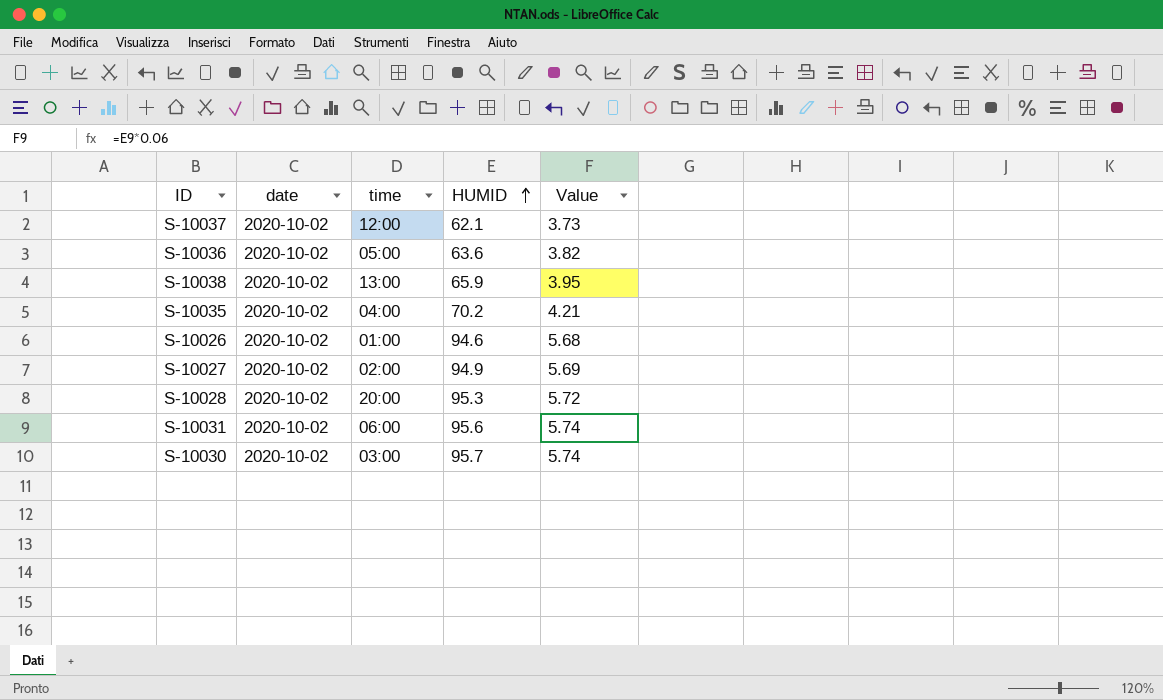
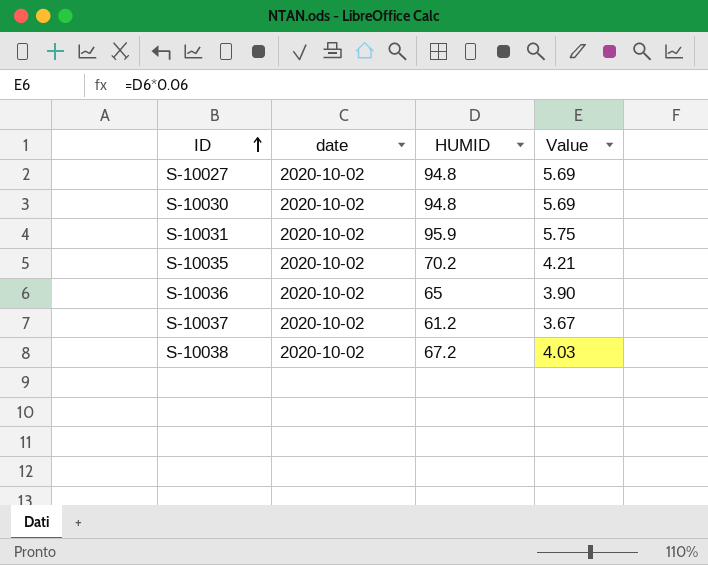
row order: HUMID ascending -> ID ascending
column time | position: 3 -> none
row S-10026: 2020-10-02 | 01:00 | 94.6 | 5.68 -> none
row S-10028: 2020-10-02 | 20:00 | 95.3 | 5.72 -> none
S-10027 | HUMID: 94.9 -> 94.8
S-10030 | HUMID: 95.7 -> 94.8
S-10030 | Value: 5.74 -> 5.69
S-10031 | HUMID: 95.6 -> 95.9
S-10031 | Value: 5.74 -> 5.75
S-10036 | HUMID: 63.6 -> 65
S-10036 | Value: 3.82 -> 3.90
S-10037 | HUMID: 62.1 -> 61.2
S-10037 | Value: 3.73 -> 3.67
S-10038 | HUMID: 65.9 -> 67.2
S-10038 | Value: 3.95 -> 4.03

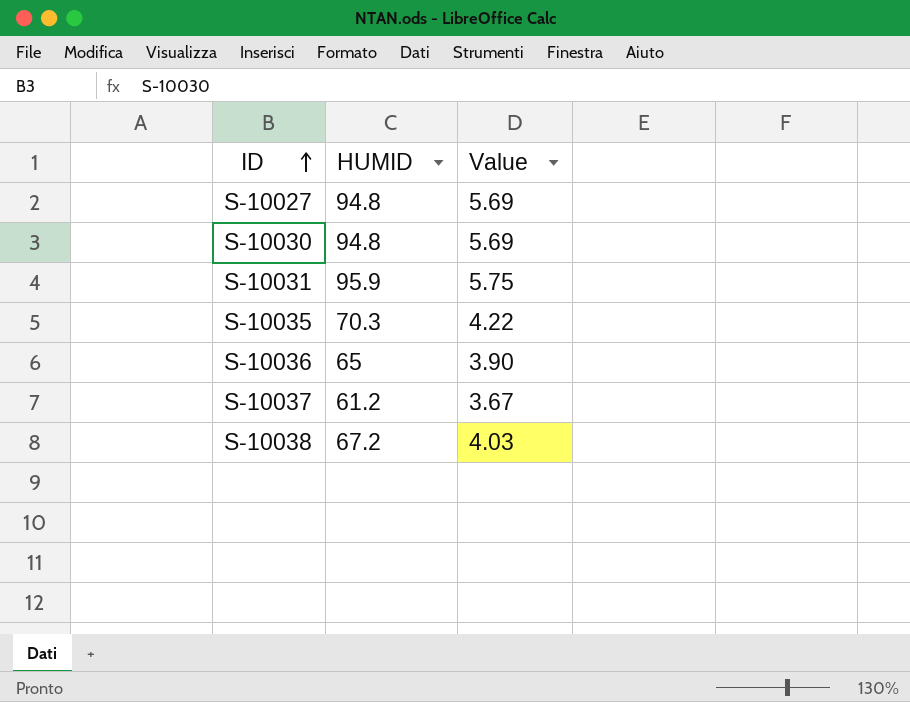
column date | position: 2 -> none
S-10035 | HUMID: 70.2 -> 70.3
S-10035 | Value: 4.21 -> 4.22

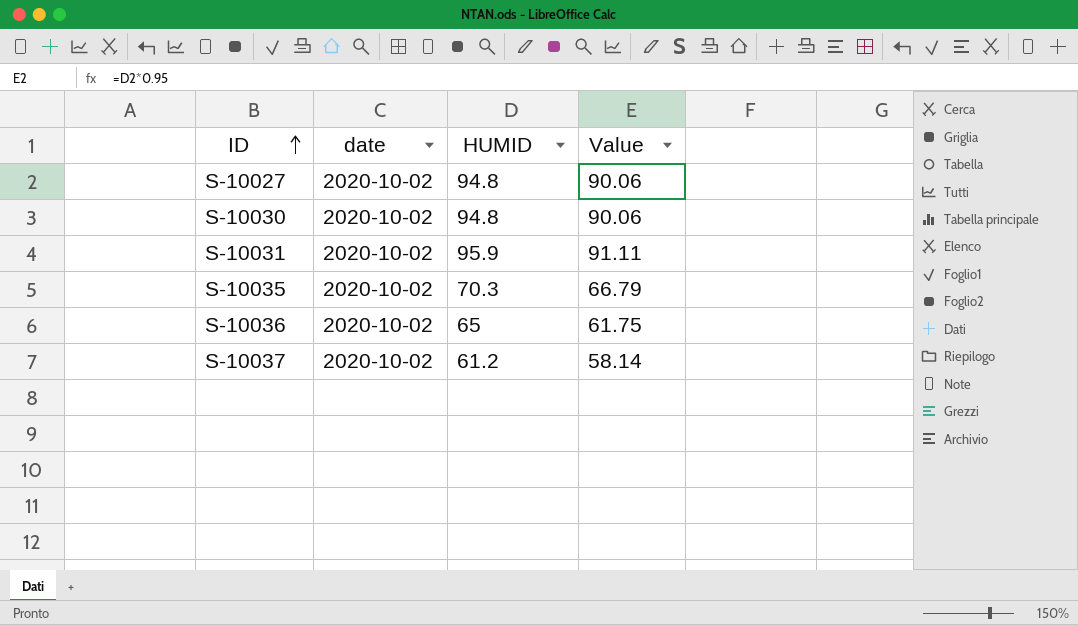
column date | position: none -> 2
column Value | formula: [HUMID] * 0.06 -> [HUMID] * 0.95
row S-10038: 67.2 | 4.03 -> none

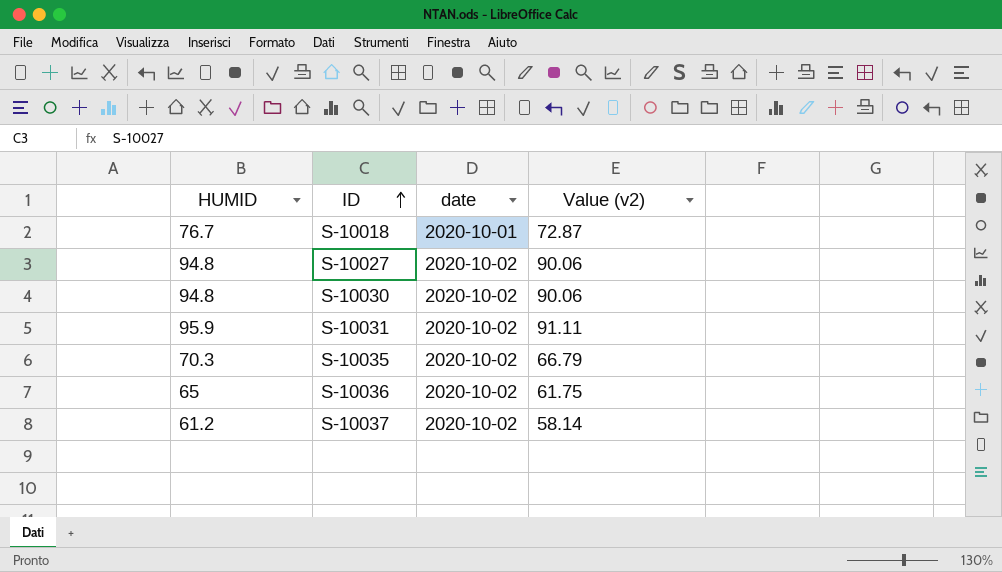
column HUMID | position: 3 -> 1
column name: Value -> Value (v2)
row S-10018: none -> 76.7 | 2020-10-01 | 72.87

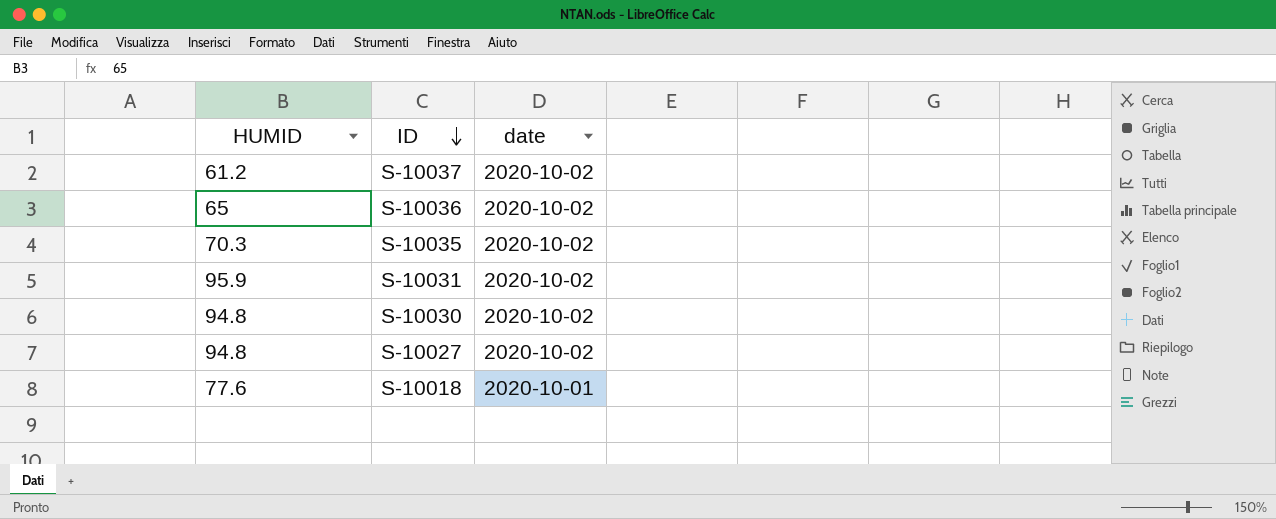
row order: ID ascending -> ID descending
column Value (v2) | formula: [HUMID] * 0.95 -> none
S-10018 | HUMID: 76.7 -> 77.6

